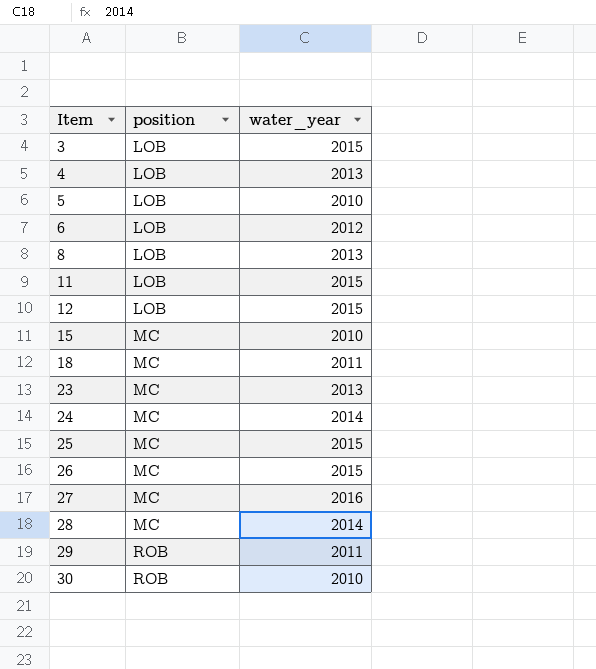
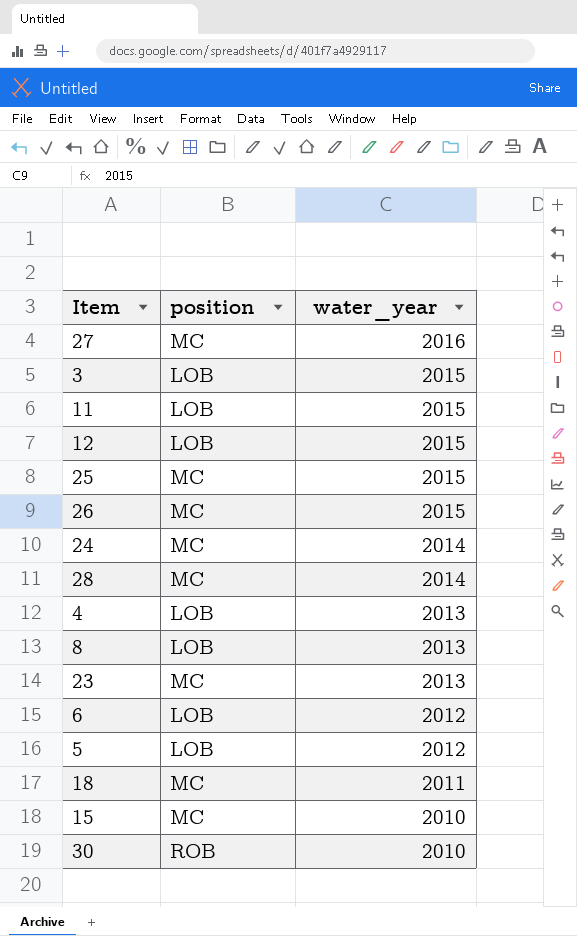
row order: Item ascending -> water_year descending
row 29: ROB | 2011 -> none
5 | water_year: 2010 -> 2012

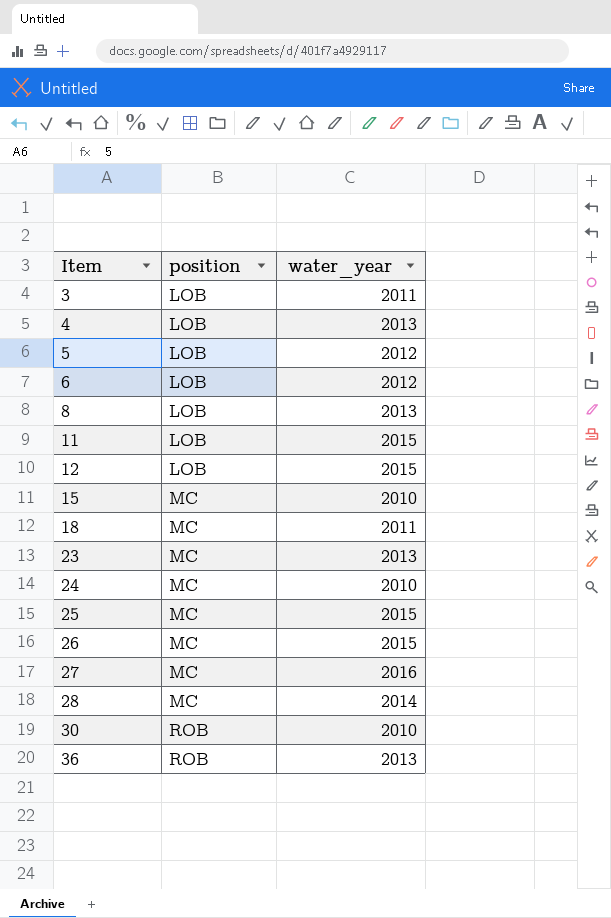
row order: water_year descending -> Item ascending
3 | water_year: 2015 -> 2011
24 | water_year: 2014 -> 2010
row 36: none -> ROB | 2013

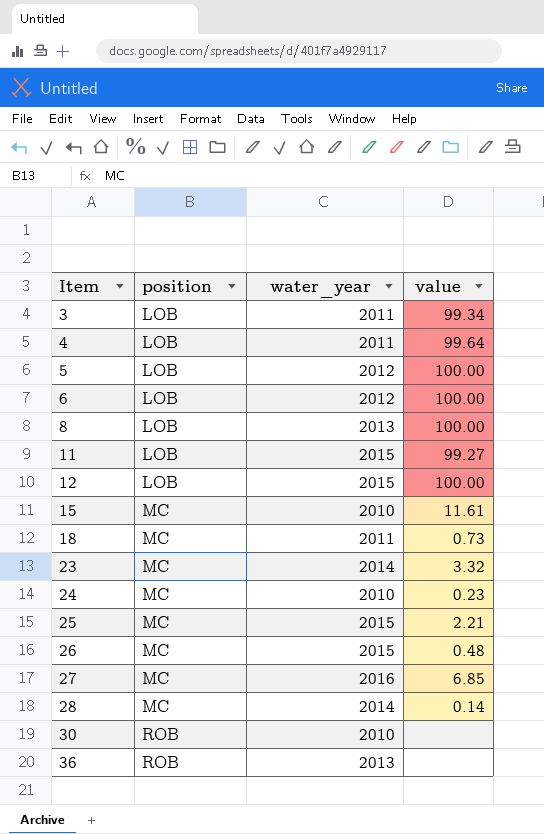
column value | position: none -> 4
4 | water_year: 2013 -> 2011
23 | water_year: 2013 -> 2014

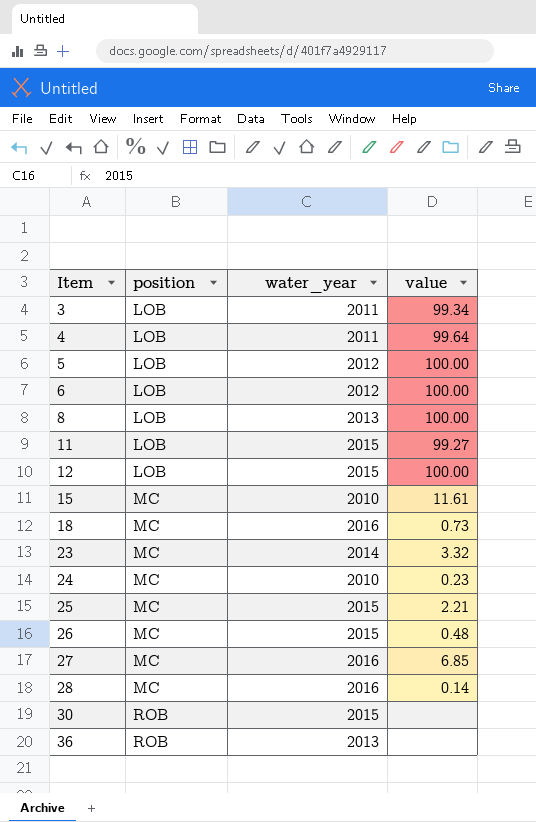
18 | water_year: 2011 -> 2016
28 | water_year: 2014 -> 2016
30 | water_year: 2010 -> 2015

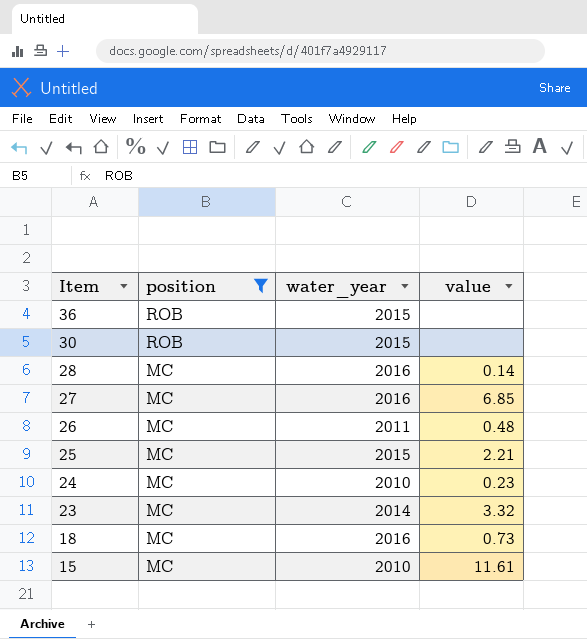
filter: none -> position != LOB
row order: Item ascending -> Item descending
36 | water_year: 2013 -> 2015
26 | water_year: 2015 -> 2011

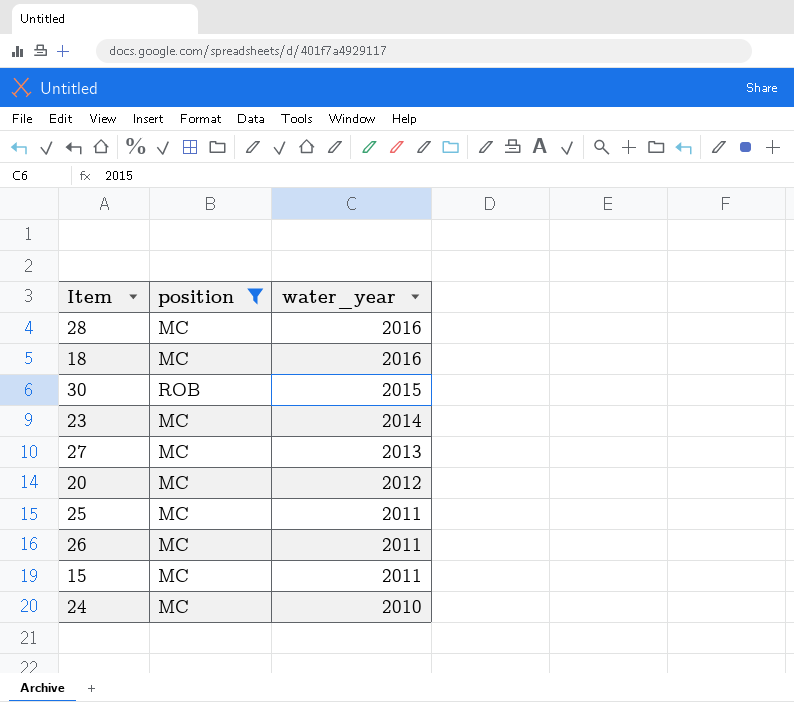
row order: Item descending -> water_year descending
column value | position: 4 -> none
row 36: ROB | 2015 | none -> none
27 | water_year: 2016 -> 2013
row 20: none -> MC | 2012
25 | water_year: 2015 -> 2011
15 | water_year: 2010 -> 2011

